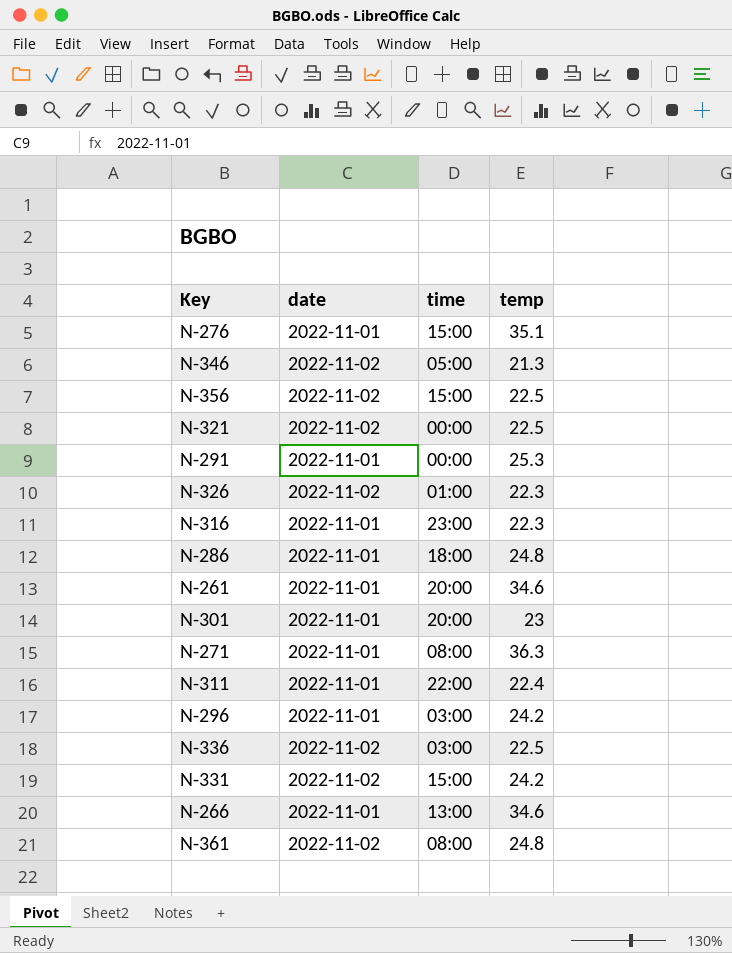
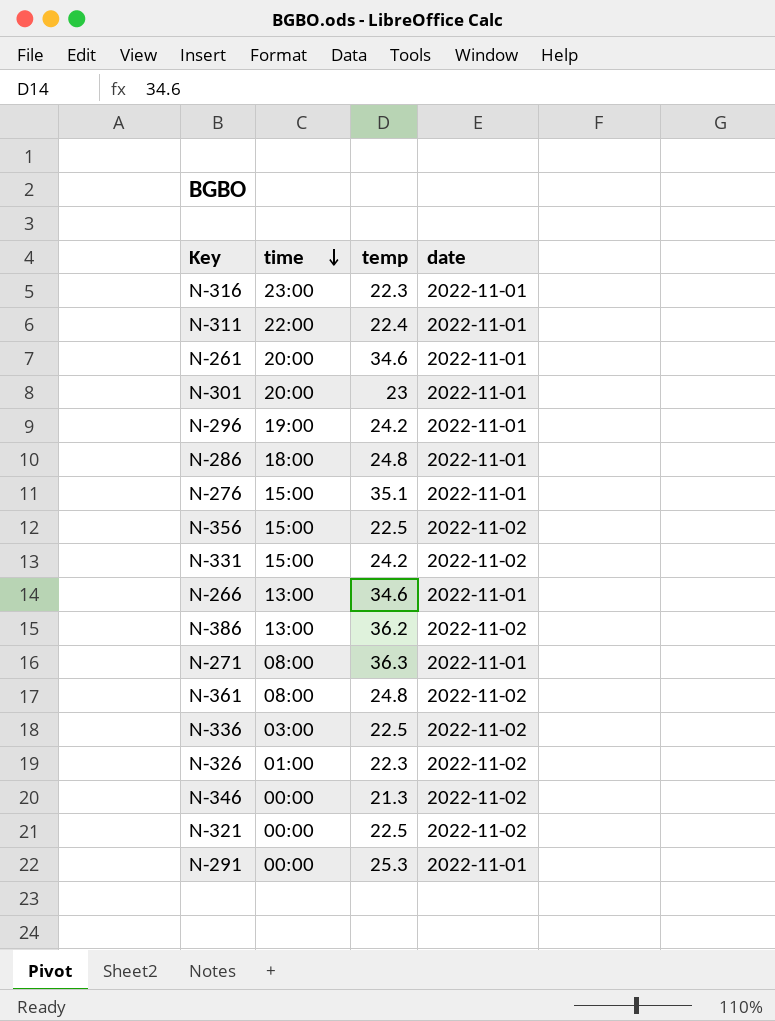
row order: none -> time descending
column date | position: 2 -> 4
N-296 | time: 03:00 -> 19:00
row N-386: none -> 13:00 | 36.2 | 2022-11-02
N-346 | time: 05:00 -> 00:00

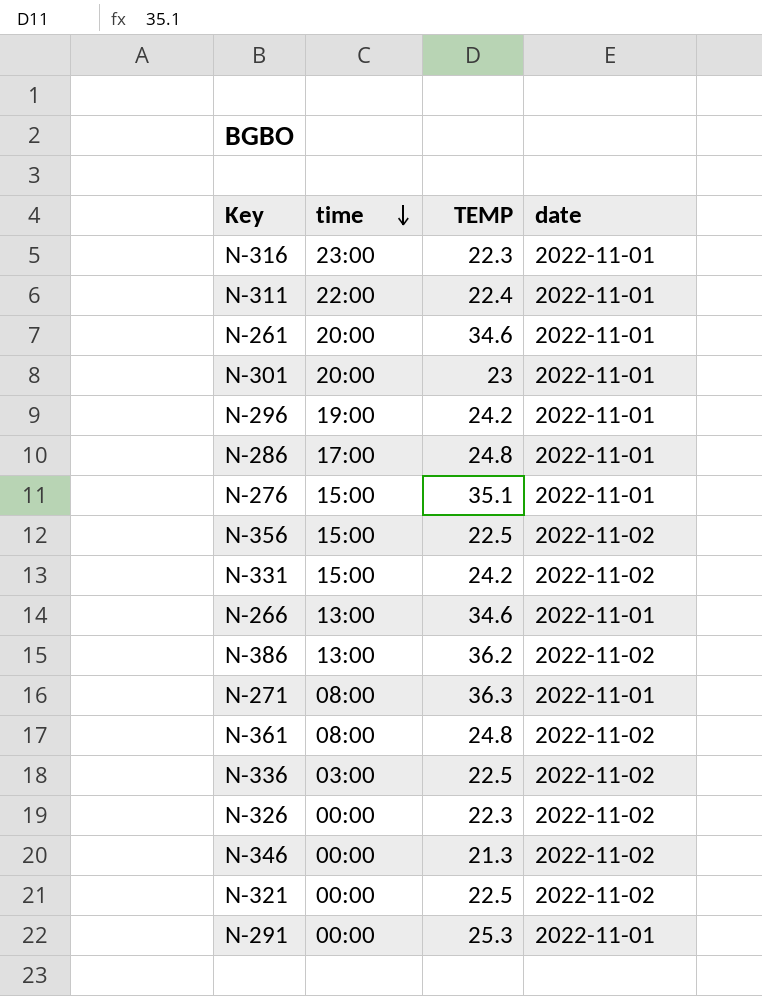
column name: temp -> TEMP
N-286 | time: 18:00 -> 17:00
N-326 | time: 01:00 -> 00:00

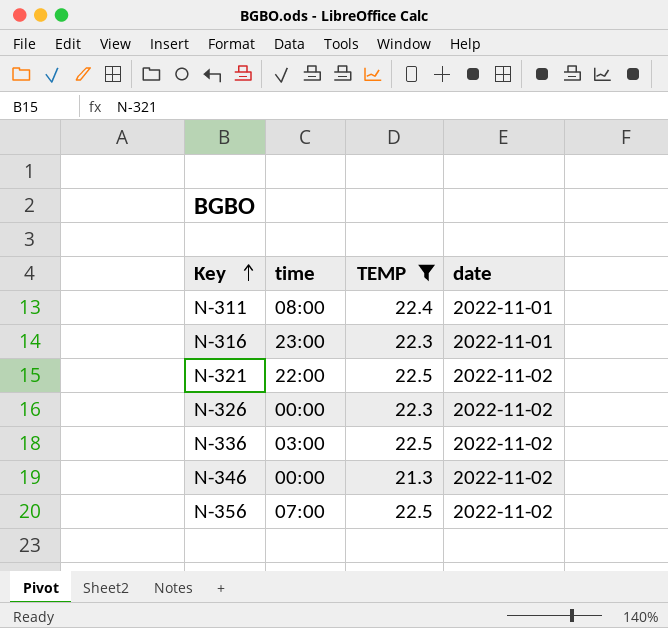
filter: none -> TEMP <= 22.5
row order: time descending -> Key ascending
N-311 | time: 22:00 -> 08:00
N-321 | time: 00:00 -> 22:00
N-356 | time: 15:00 -> 07:00

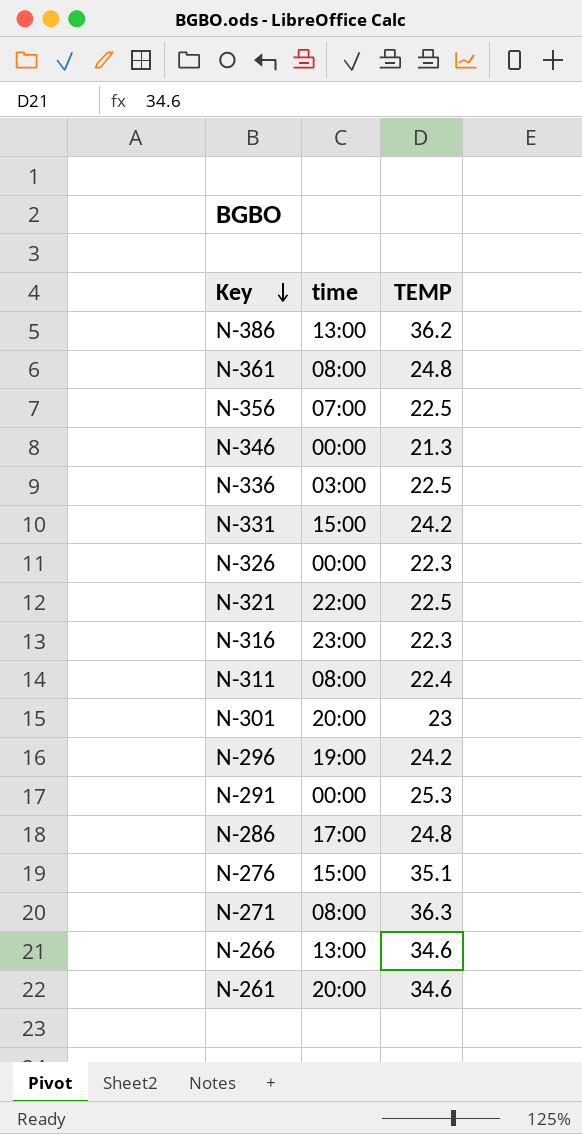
filter: TEMP <= 22.5 -> none
row order: Key ascending -> Key descending
column date | position: 4 -> none

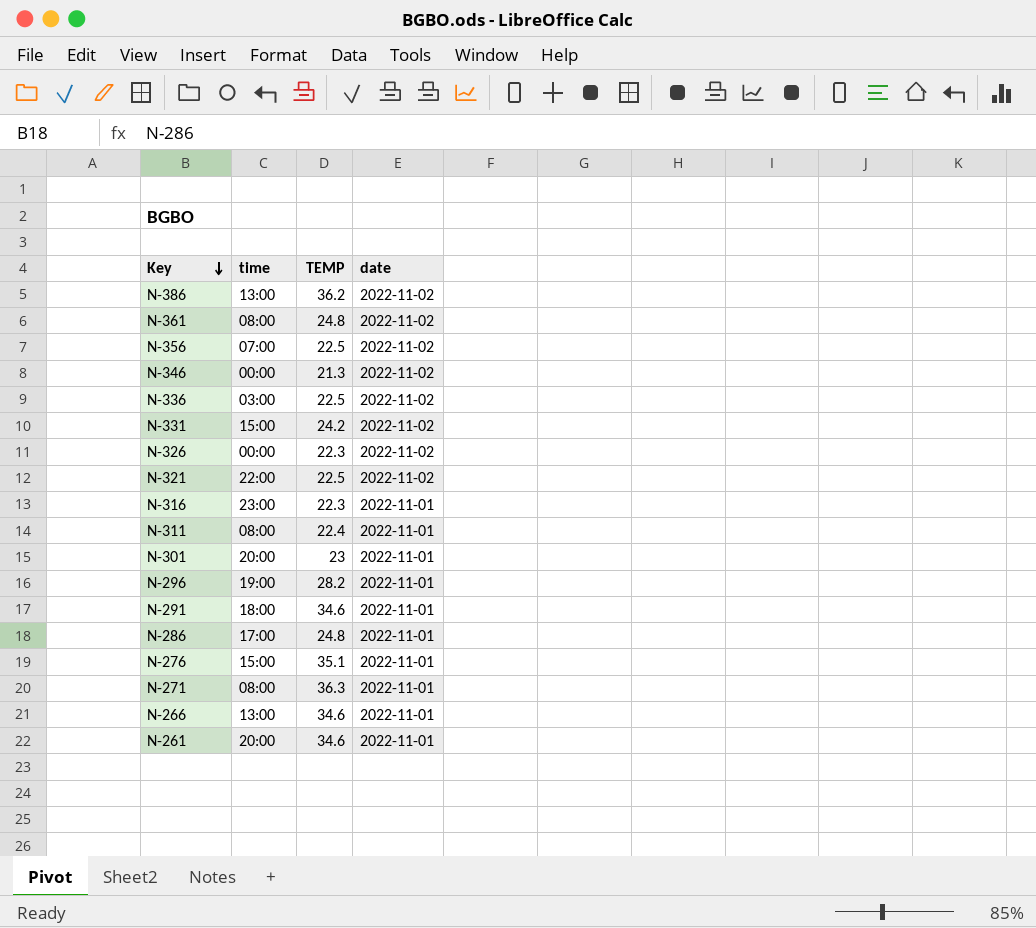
column date | position: none -> 4
N-296 | TEMP: 24.2 -> 28.2
N-291 | time: 00:00 -> 18:00
N-291 | TEMP: 25.3 -> 34.6

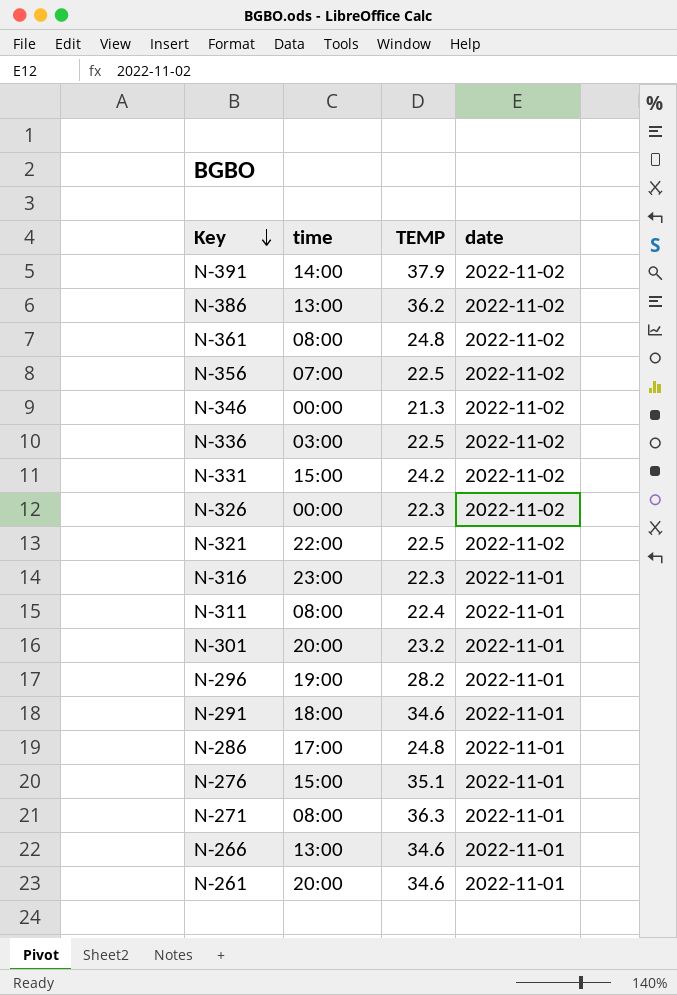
row N-391: none -> 14:00 | 37.9 | 2022-11-02
N-301 | TEMP: 23 -> 23.2

